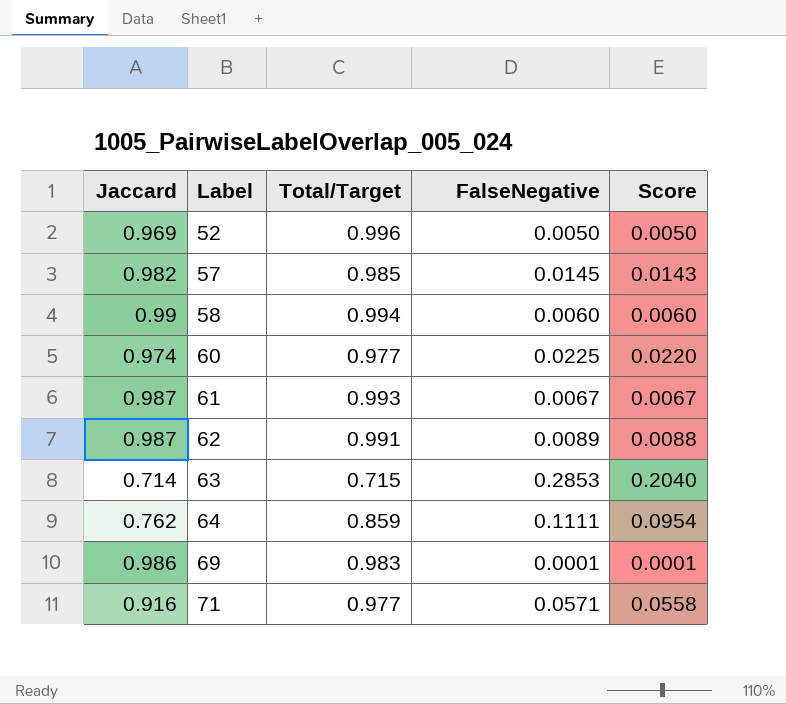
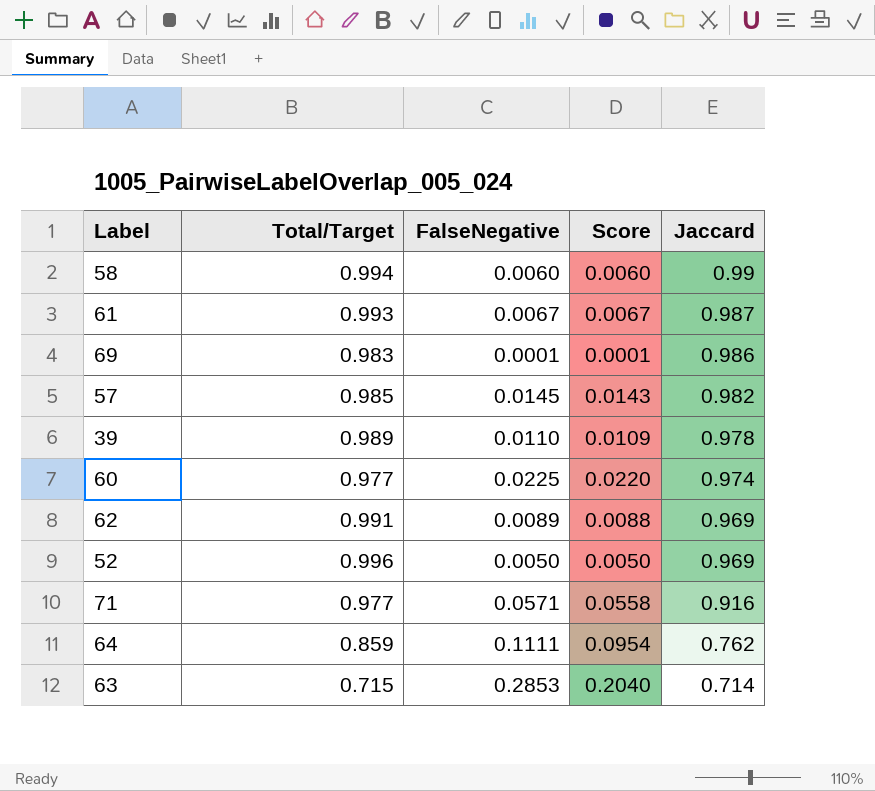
row order: Label ascending -> Jaccard descending
column Jaccard | position: 1 -> 5
row 39: none -> 0.989 | 0.0110 | 0.0109 | 0.978
62 | Jaccard: 0.987 -> 0.969

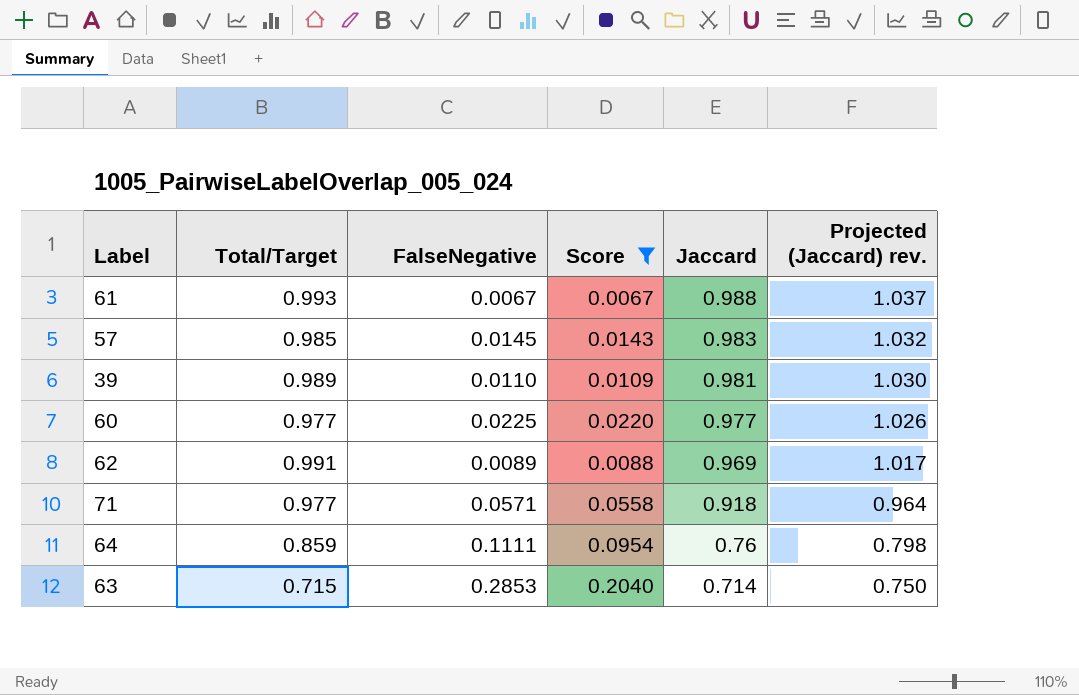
filter: none -> Score >= 0.0067
column Projected (Jaccard) rev. | formula: none -> [Jaccard] * 1.05
61 | Jaccard: 0.987 -> 0.988
57 | Jaccard: 0.982 -> 0.983
39 | Jaccard: 0.978 -> 0.981
60 | Jaccard: 0.974 -> 0.977
71 | Jaccard: 0.916 -> 0.918
64 | Jaccard: 0.762 -> 0.76

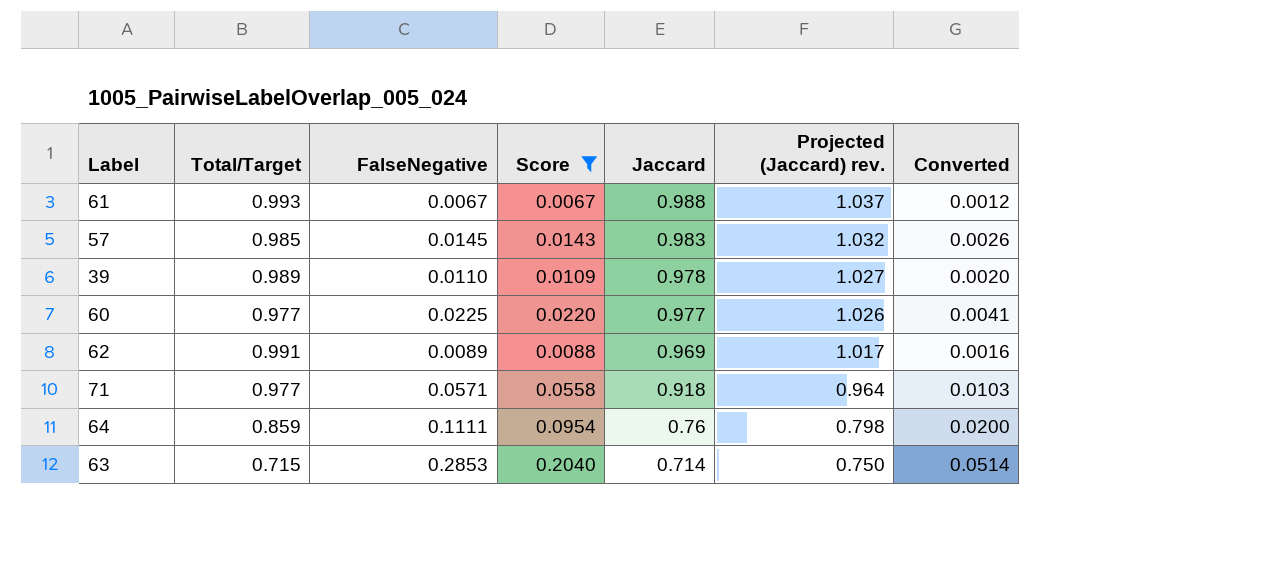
column Converted | formula: none -> [FalseNegative] * 0.18
39 | Jaccard: 0.981 -> 0.978
39 | Projected (Jaccard) rev.: 1.030 -> 1.027

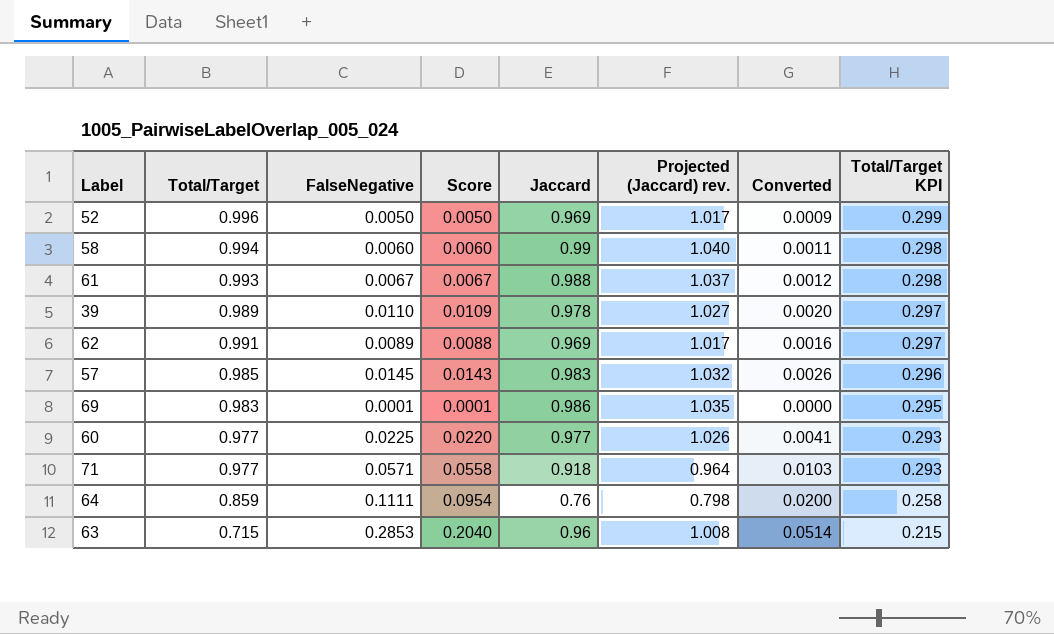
filter: Score >= 0.0067 -> none
row order: Jaccard descending -> Total/Target KPI descending
column Total/Target KPI | formula: none -> [Total/Target] * 0.3
63 | Jaccard: 0.714 -> 0.96
63 | Projected (Jaccard) rev.: 0.750 -> 1.008

